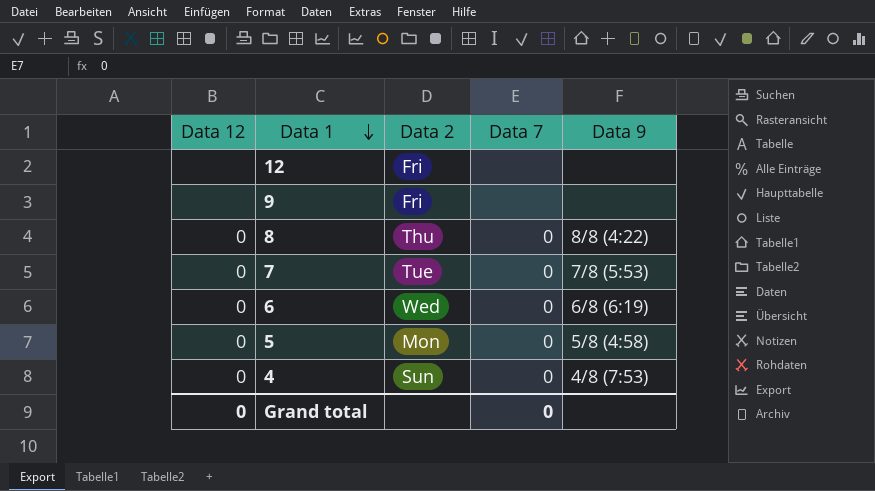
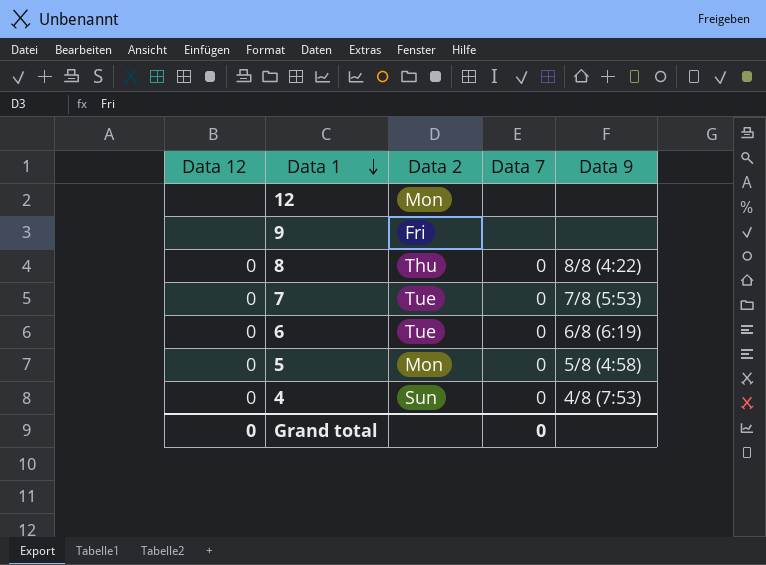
12 | Data 2: Fri -> Mon
6 | Data 2: Wed -> Tue

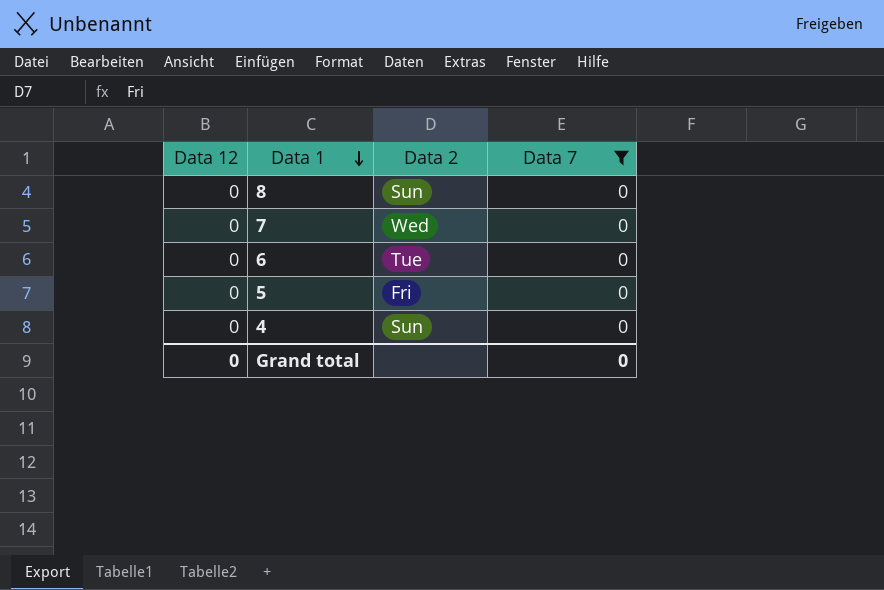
filter: none -> Data 7 = 0
column Data 9 | position: 5 -> none
8 | Data 2: Thu -> Sun
7 | Data 2: Tue -> Wed
5 | Data 2: Mon -> Fri

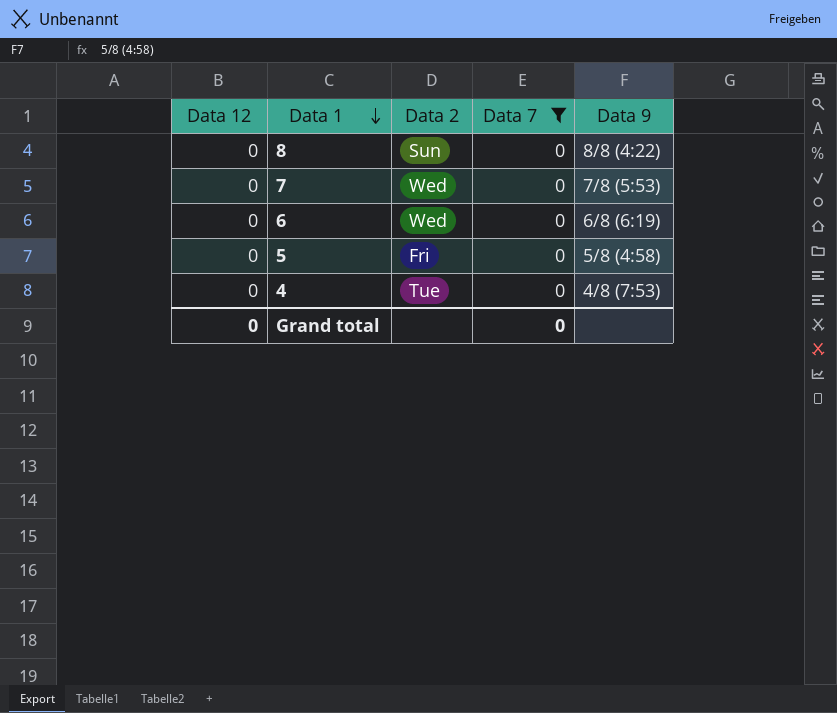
column Data 9 | position: none -> 5
6 | Data 2: Tue -> Wed
4 | Data 2: Sun -> Tue

